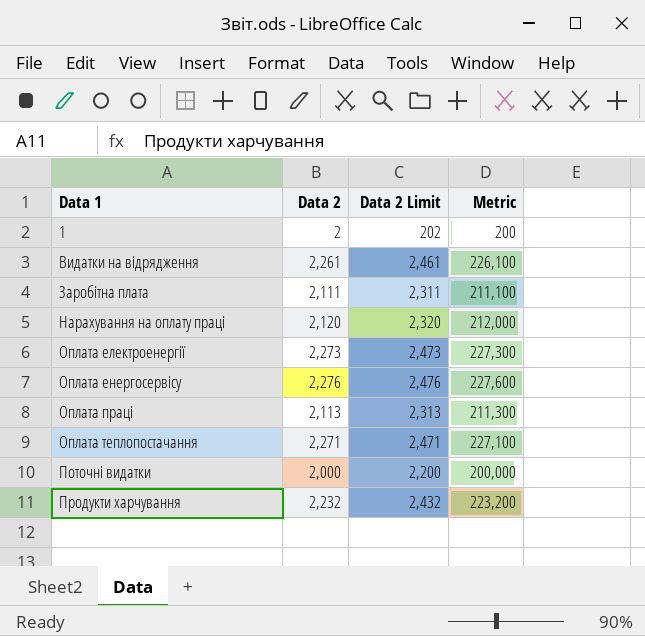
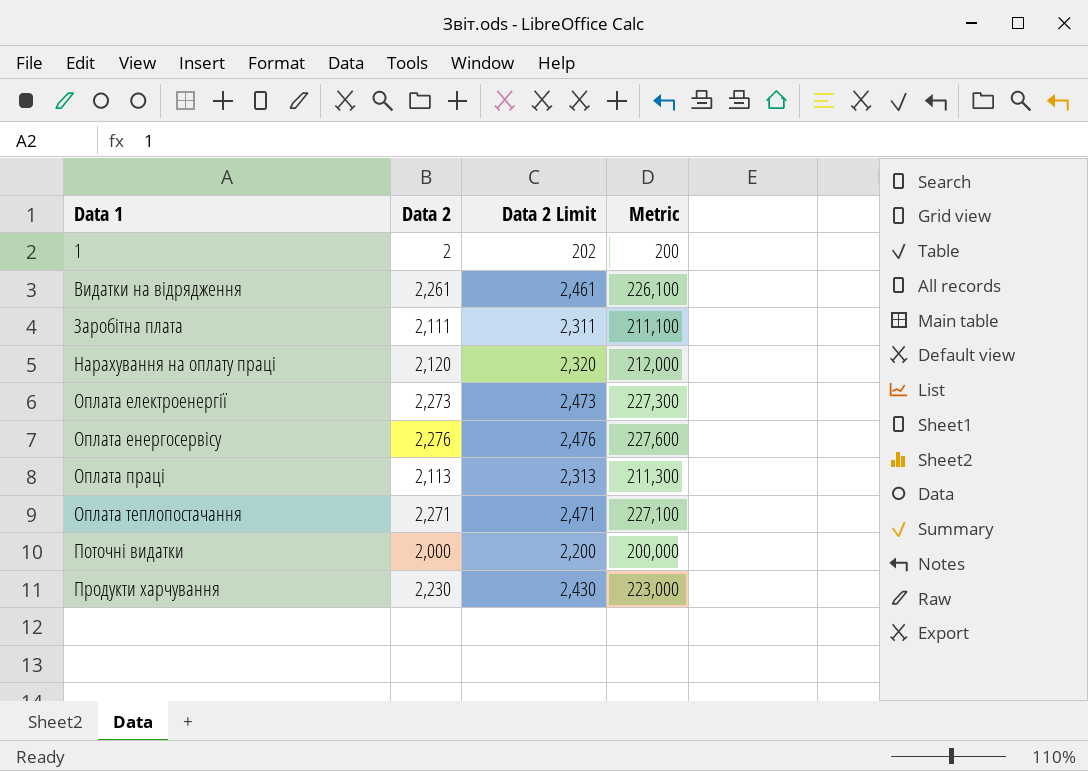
Продукти харчування | Data 2: 2,232 -> 2,230
Продукти харчування | Data 2 Limit: 2,432 -> 2,430
Продукти харчування | Metric: 223,200 -> 223,000

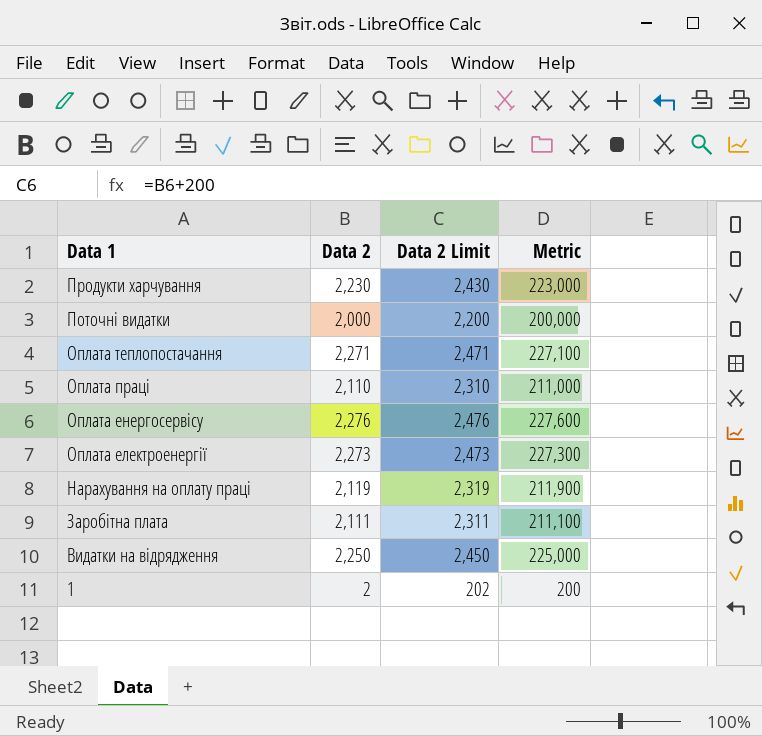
row order: Data 1 ascending -> Data 1 descending
Оплата праці | Data 2: 2,113 -> 2,110
Оплата праці | Data 2 Limit: 2,313 -> 2,310
Оплата праці | Metric: 211,300 -> 211,000
Нарахування на оплату праці | Data 2: 2,120 -> 2,119
Нарахування на оплату праці | Data 2 Limit: 2,320 -> 2,319
Нарахування на оплату праці | Metric: 212,000 -> 211,900
Видатки на відрядження | Data 2: 2,261 -> 2,250
Видатки на відрядження | Data 2 Limit: 2,461 -> 2,450
Видатки на відрядження | Metric: 226,100 -> 225,000

